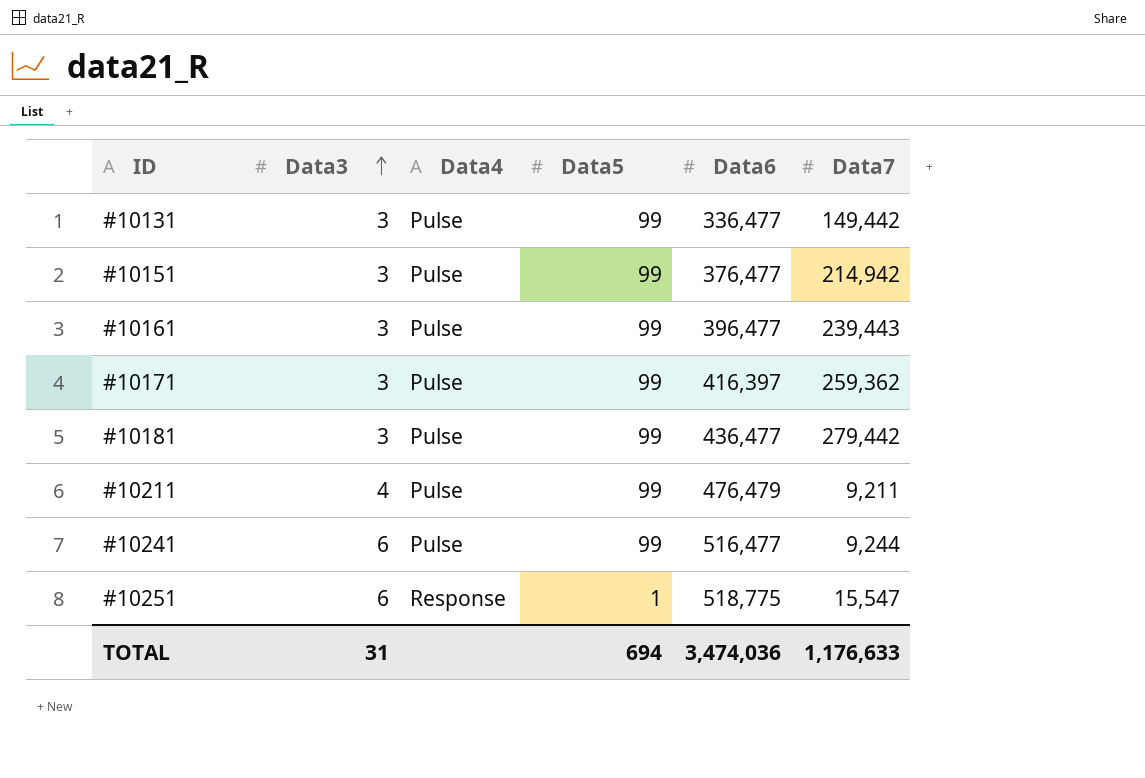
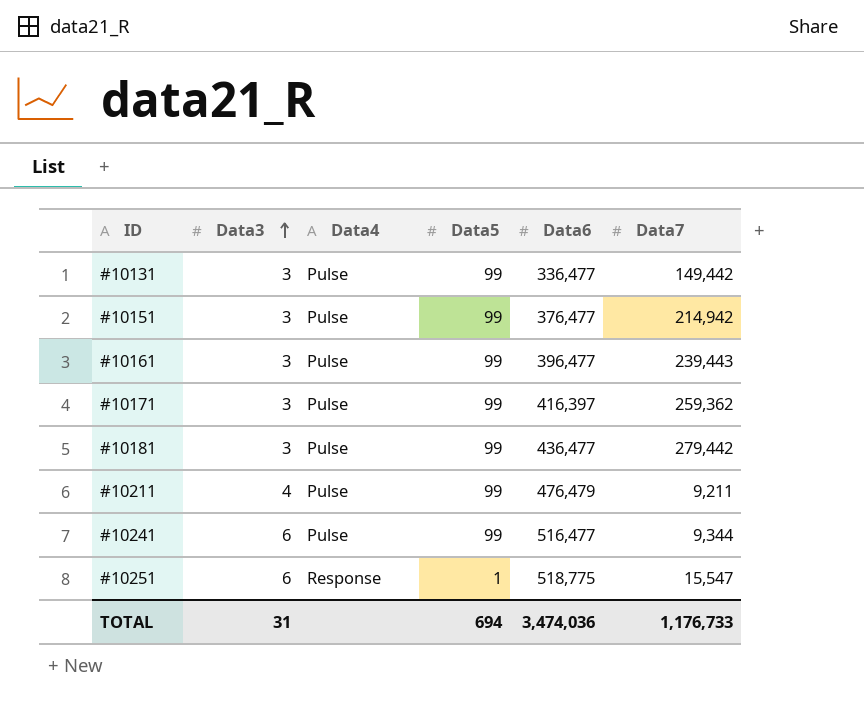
#10241 | Data7: 9,244 -> 9,344
TOTAL | Data7: 1,176,633 -> 1,176,733

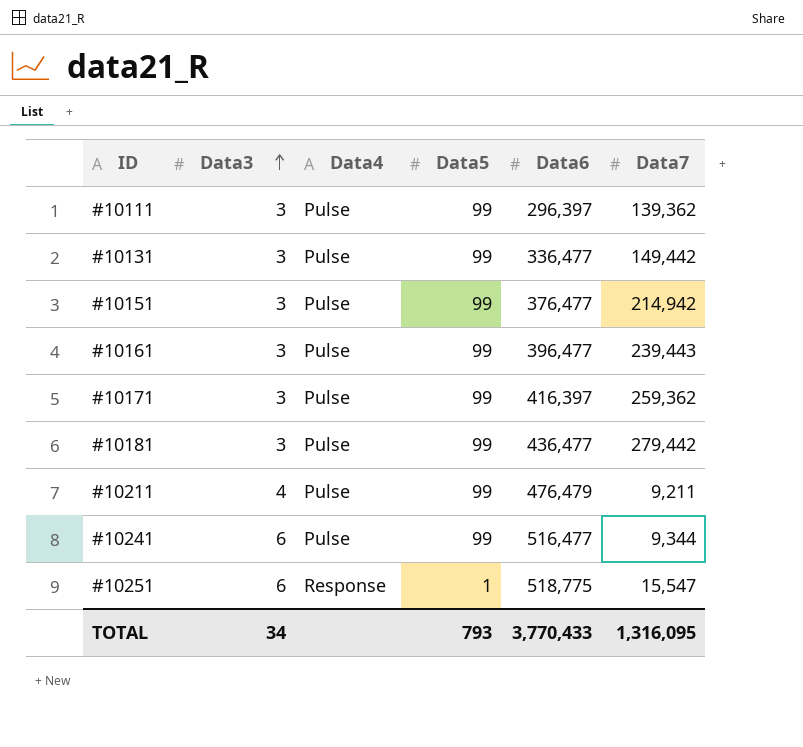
row #10111: none -> 3 | Pulse | 99 | 296,397 | 139,362
TOTAL | Data3: 31 -> 34
TOTAL | Data5: 694 -> 793
TOTAL | Data6: 3,474,036 -> 3,770,433
TOTAL | Data7: 1,176,733 -> 1,316,095

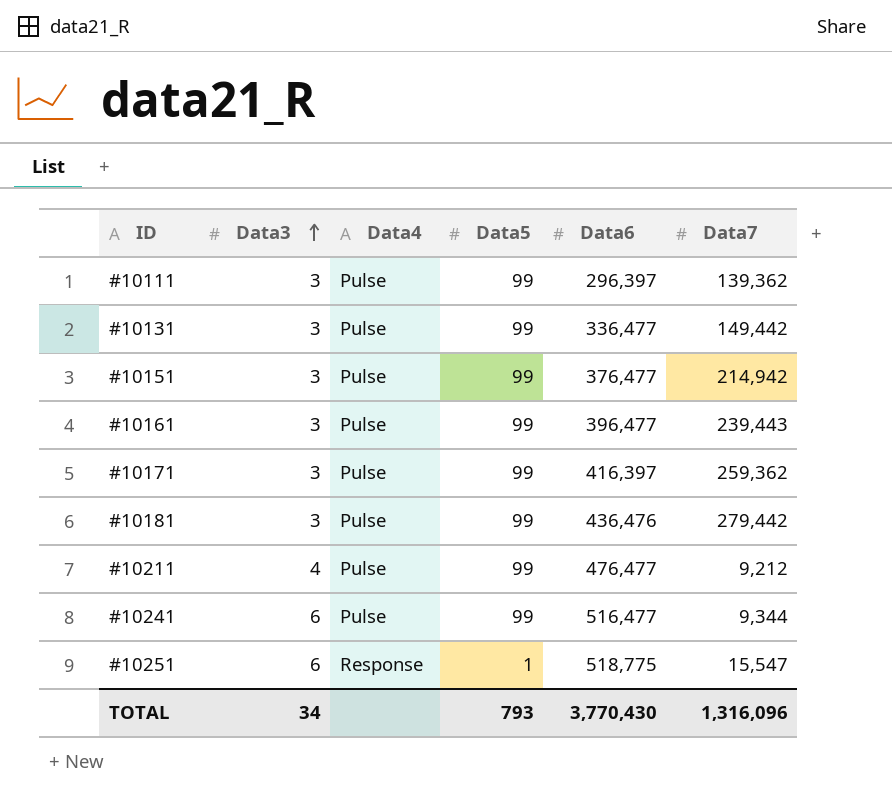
#10181 | Data6: 436,477 -> 436,476
#10211 | Data6: 476,479 -> 476,477
#10211 | Data7: 9,211 -> 9,212
TOTAL | Data6: 3,770,433 -> 3,770,430
TOTAL | Data7: 1,316,095 -> 1,316,096

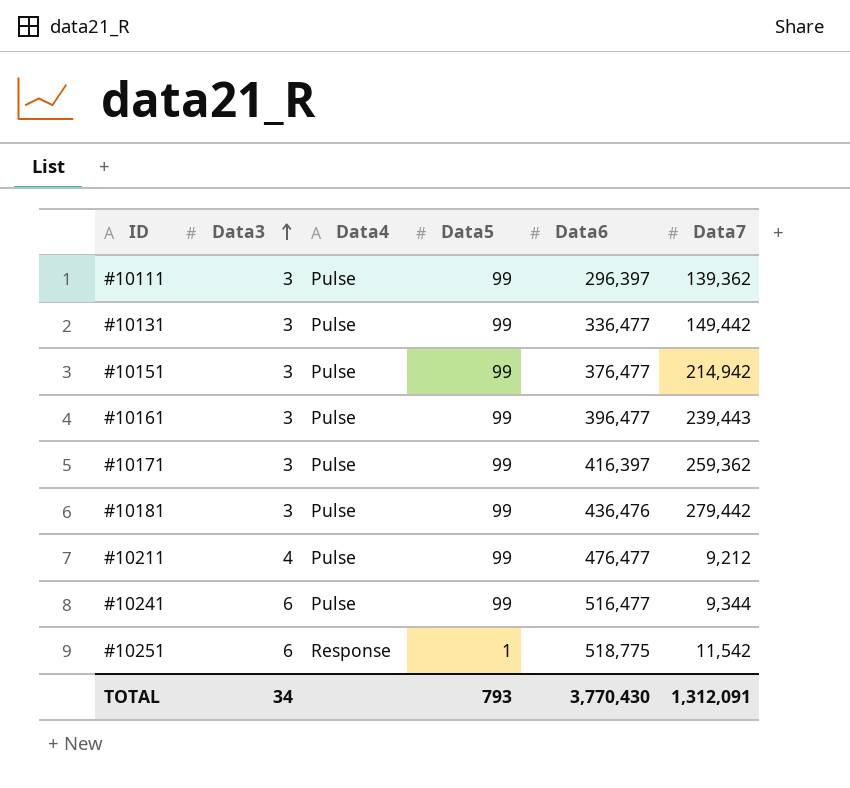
#10251 | Data7: 15,547 -> 11,542
TOTAL | Data7: 1,316,096 -> 1,312,091

